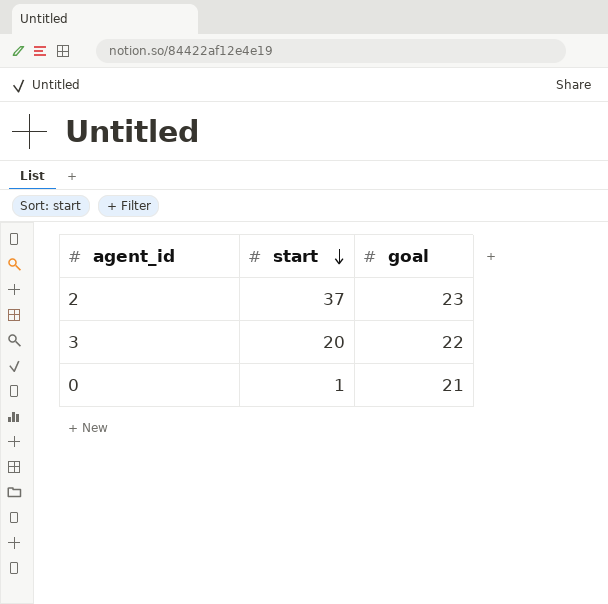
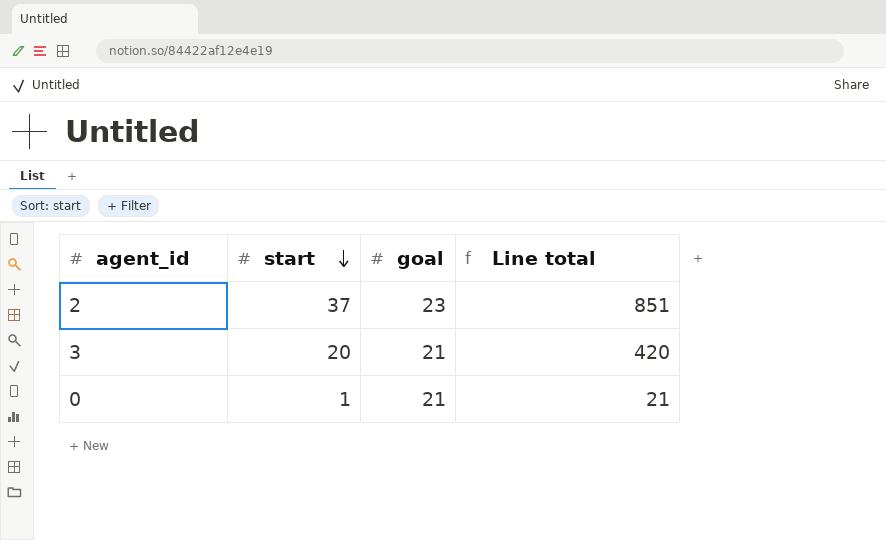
column Line total | formula: none -> [start] * [goal]
3 | goal: 22 -> 21

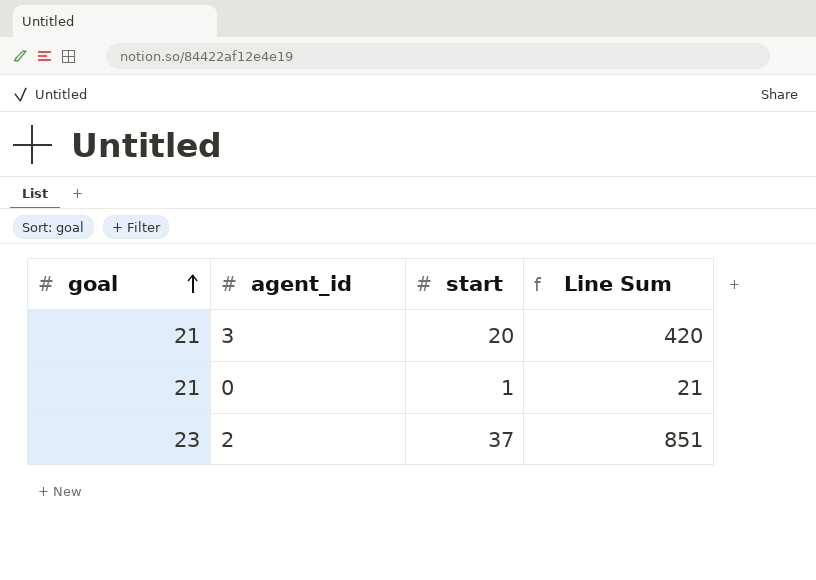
row order: start descending -> goal ascending
column goal | position: 3 -> 1
column name: Line total -> Line Sum

